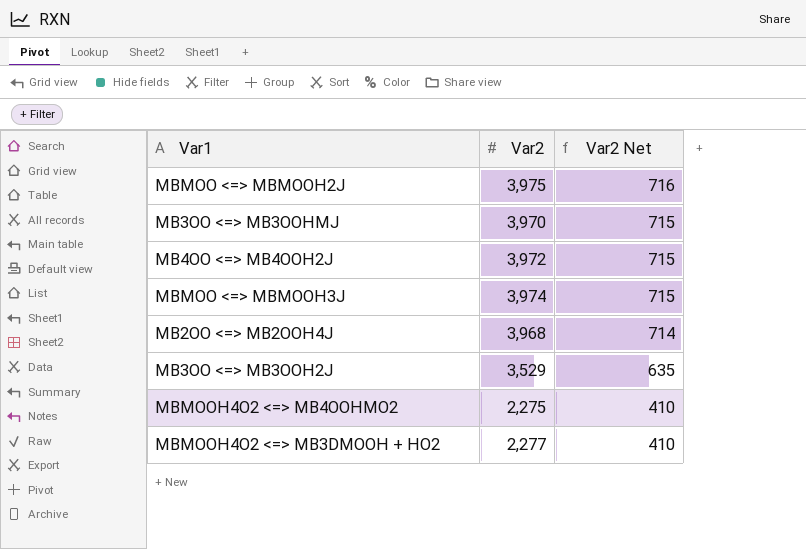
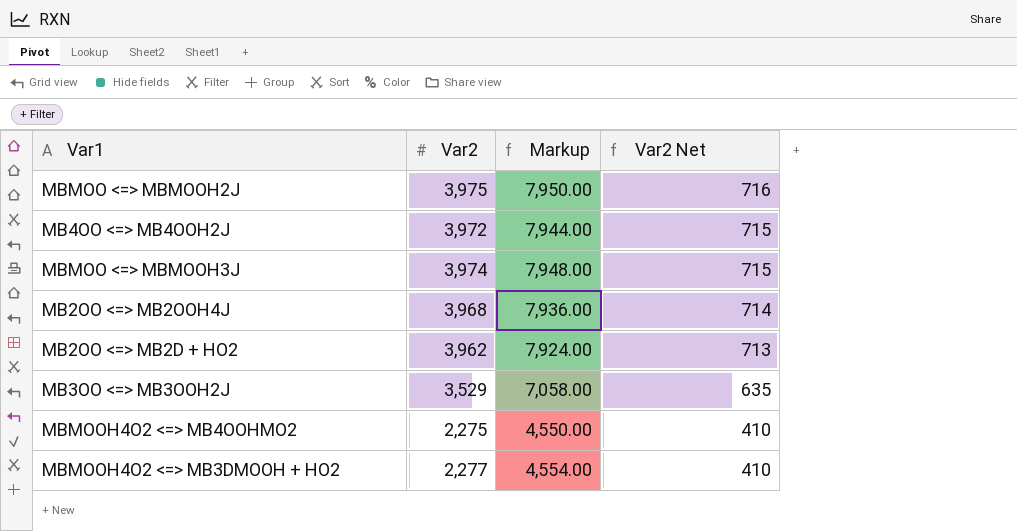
column Markup | formula: none -> [Var2] * 2
row MB3OO <=> MB3OOHMJ: 3,970 | 715 -> none
row MB2OO <=> MB2D + HO2: none -> 3,962 | 7,924.00 | 713

